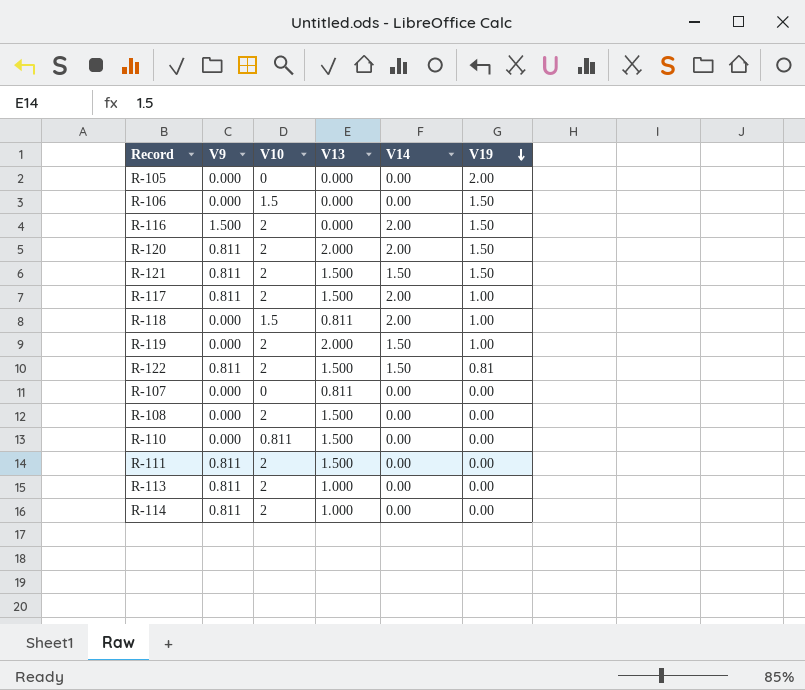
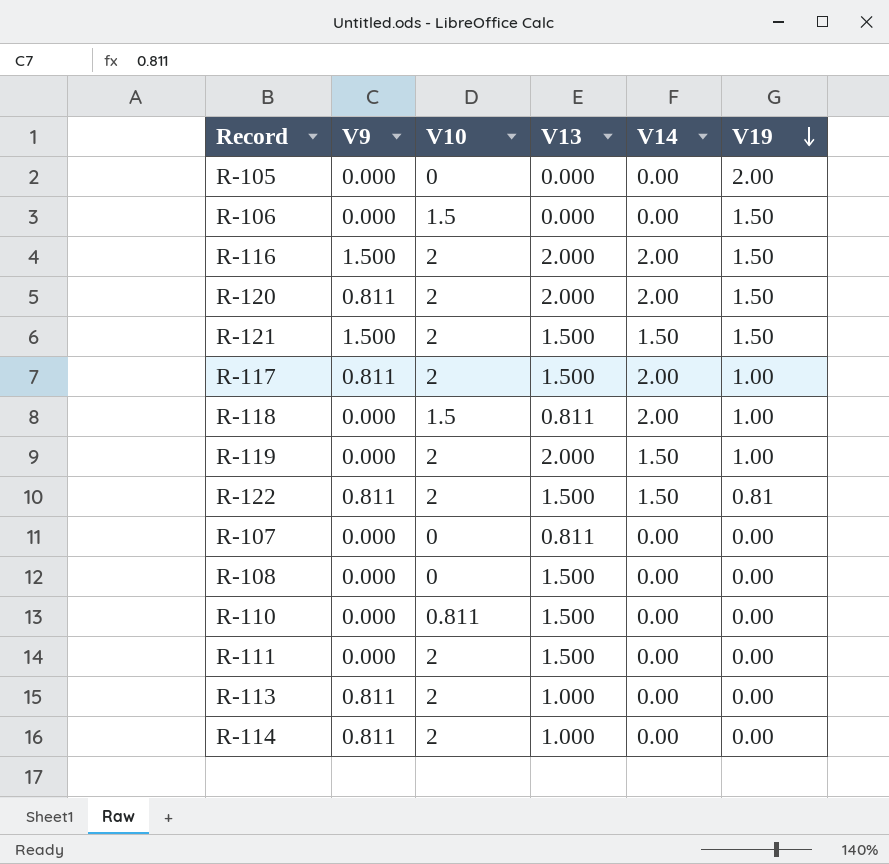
R-116 | V13: 0.000 -> 2.000
R-121 | V9: 0.811 -> 1.500
R-108 | V10: 2 -> 0
R-111 | V9: 0.811 -> 0.000

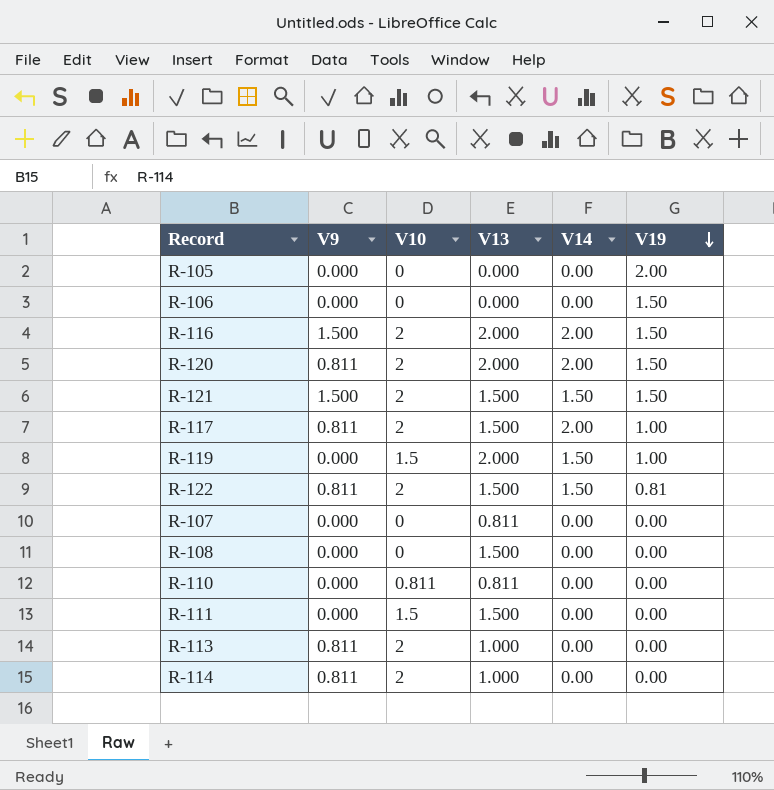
row R-118: 0.000 | 1.5 | 0.811 | 2.00 | 1.00 -> none
R-106 | V10: 1.5 -> 0
R-119 | V10: 2 -> 1.5
R-110 | V13: 1.500 -> 0.811
R-111 | V10: 2 -> 1.5

